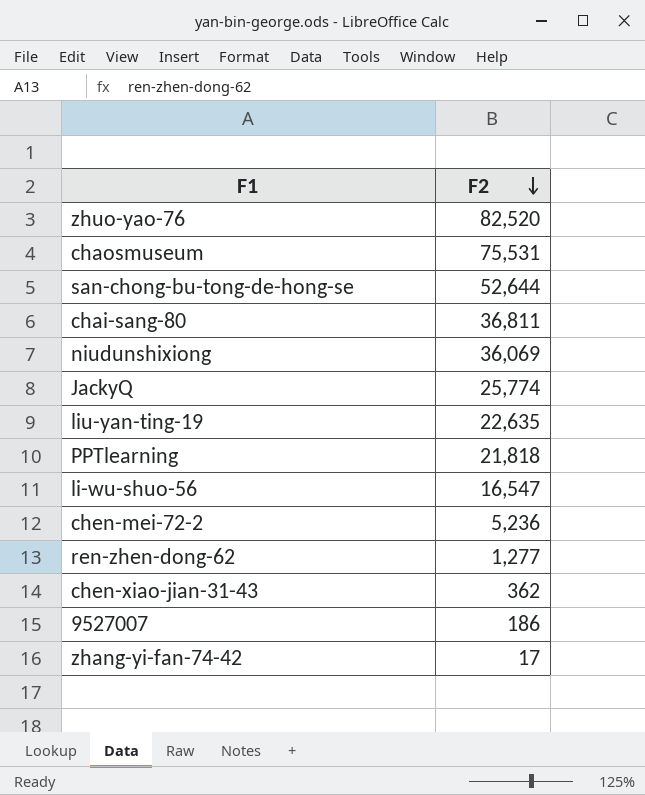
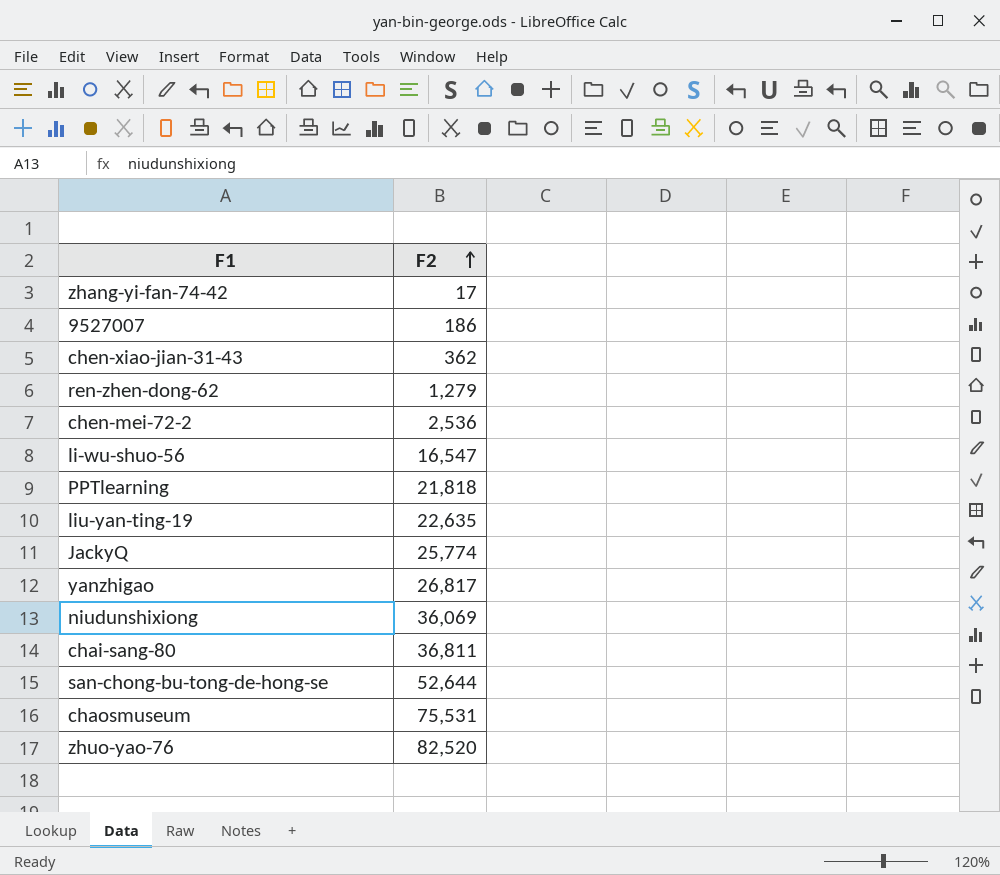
row order: F2 descending -> F2 ascending
ren-zhen-dong-62 | F2: 1,277 -> 1,279
chen-mei-72-2 | F2: 5,236 -> 2,536
row yanzhigao: none -> 26,817

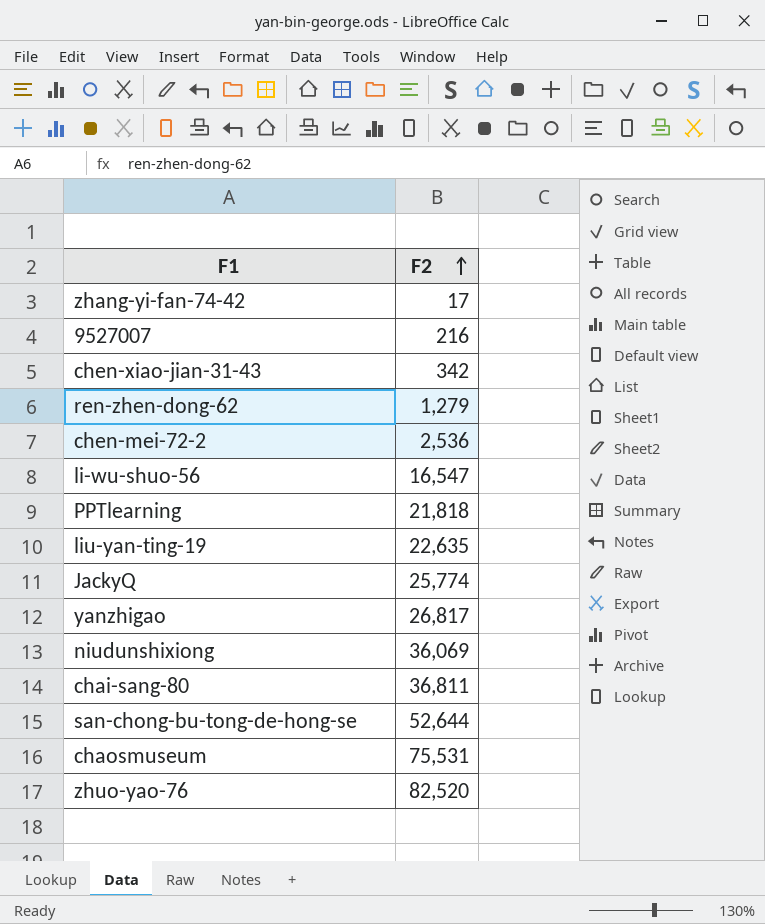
9527007 | F2: 186 -> 216
chen-xiao-jian-31-43 | F2: 362 -> 342

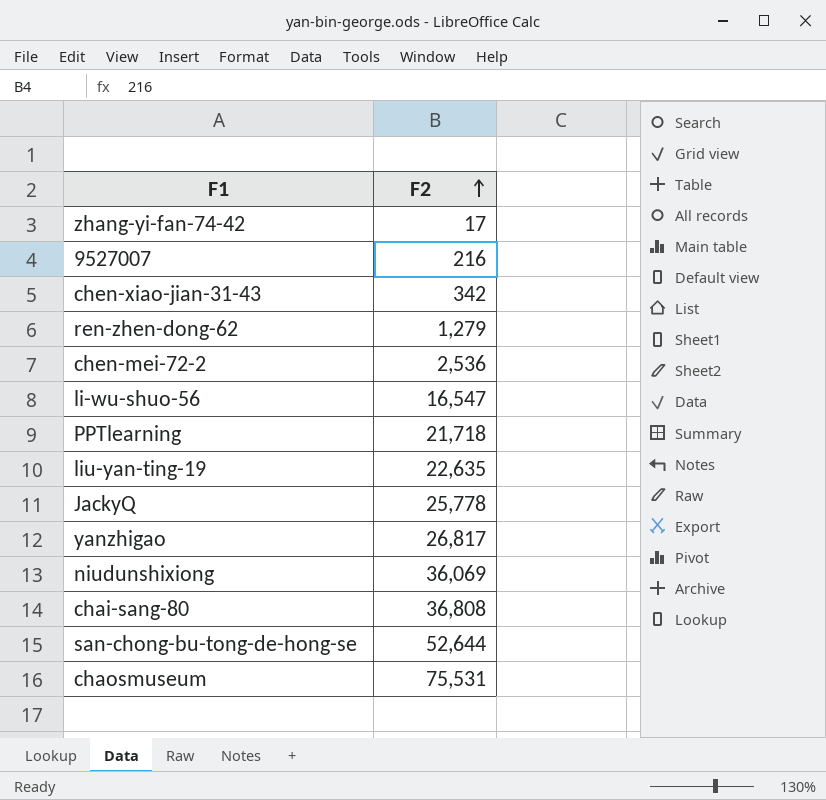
row zhuo-yao-76: 82,520 -> none
PPTlearning | F2: 21,818 -> 21,718
JackyQ | F2: 25,774 -> 25,778
chai-sang-80 | F2: 36,811 -> 36,808

